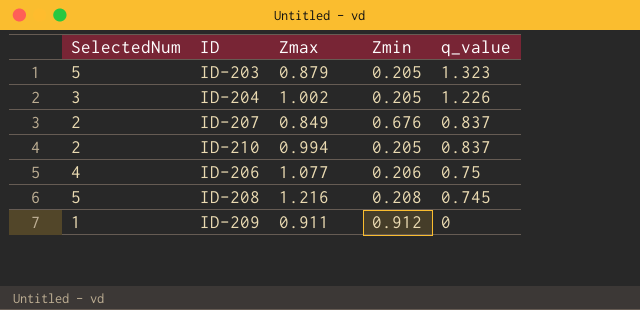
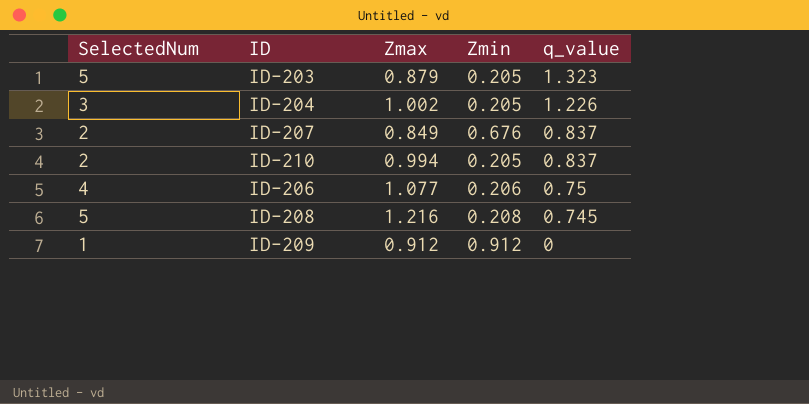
ID-209 | Zmax: 0.911 -> 0.912

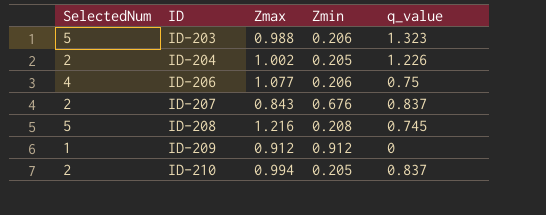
row order: q_value descending -> ID ascending
ID-203 | Zmax: 0.879 -> 0.988
ID-203 | Zmin: 0.205 -> 0.206
ID-204 | SelectedNum: 3 -> 2
ID-207 | Zmax: 0.849 -> 0.843

